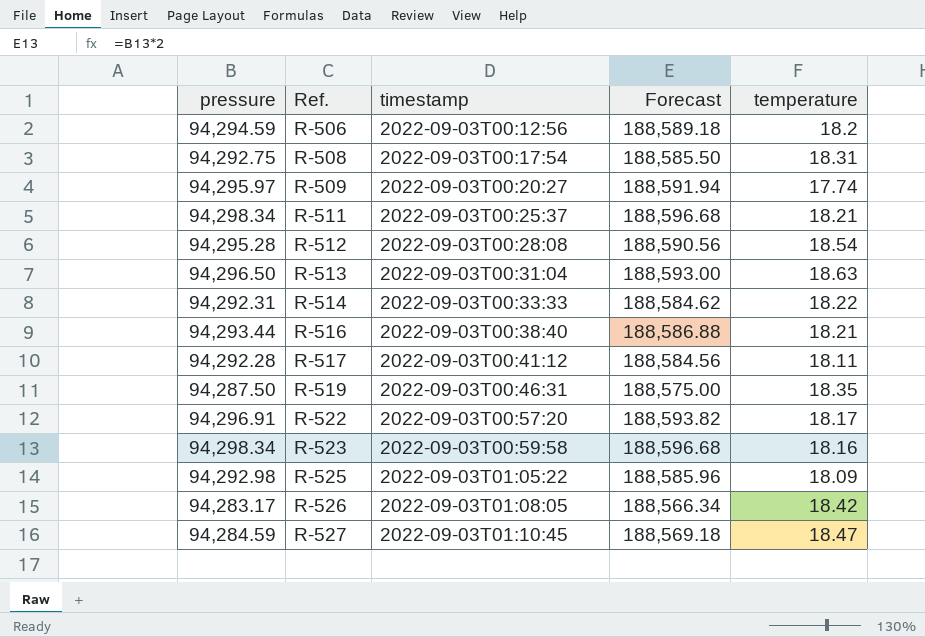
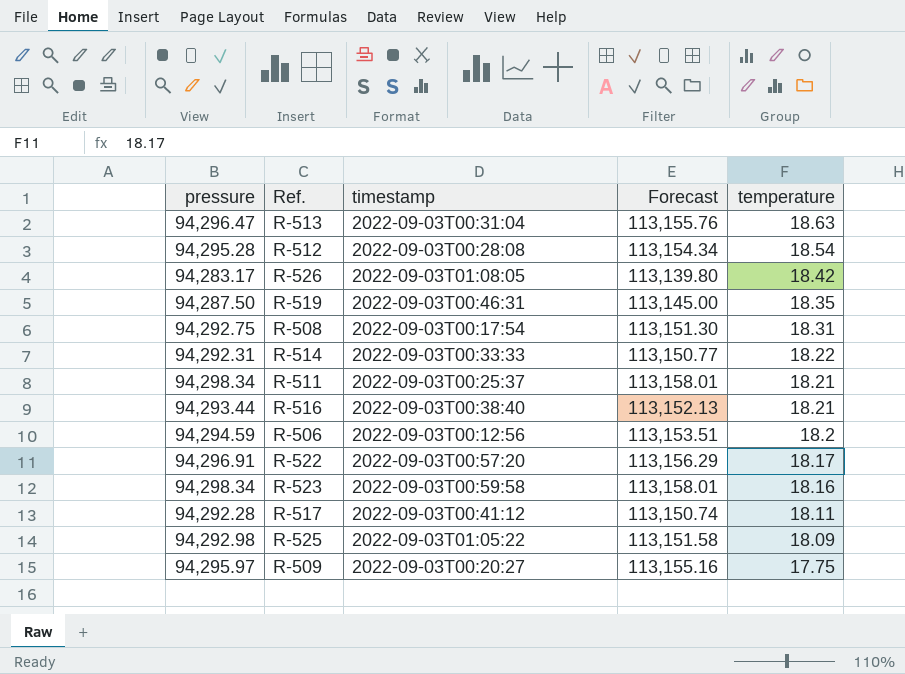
row order: Ref. ascending -> temperature descending
column Forecast | formula: [pressure] * 2 -> [pressure] * 1.2
row R-527: 94,284.59 | 2022-09-03T01:10:45 | 188,569.18 | 18.47 -> none
R-513 | pressure: 94,296.50 -> 94,296.47
R-509 | temperature: 17.74 -> 17.75

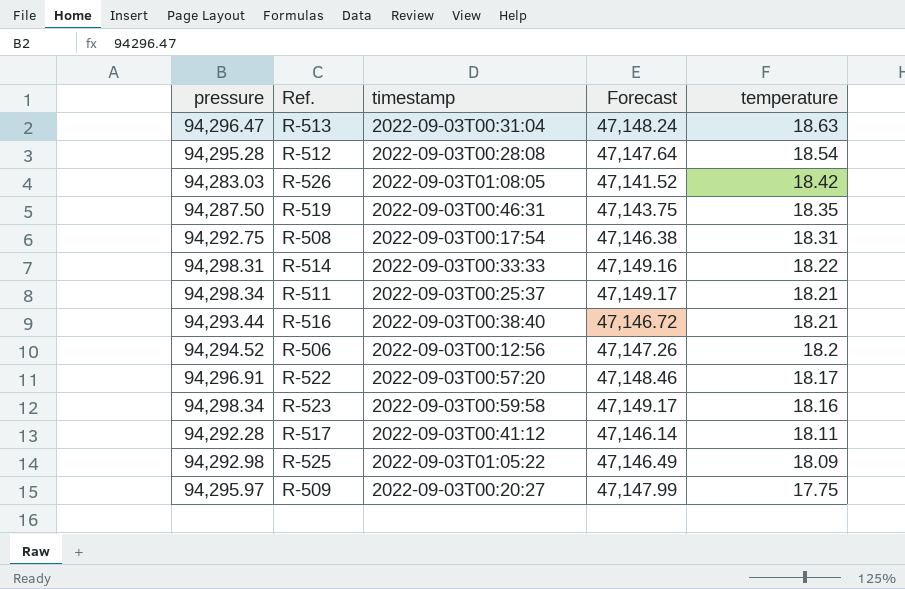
column Forecast | formula: [pressure] * 1.2 -> [pressure] * 0.5
R-526 | pressure: 94,283.17 -> 94,283.03
R-514 | pressure: 94,292.31 -> 94,298.31
R-506 | pressure: 94,294.59 -> 94,294.52

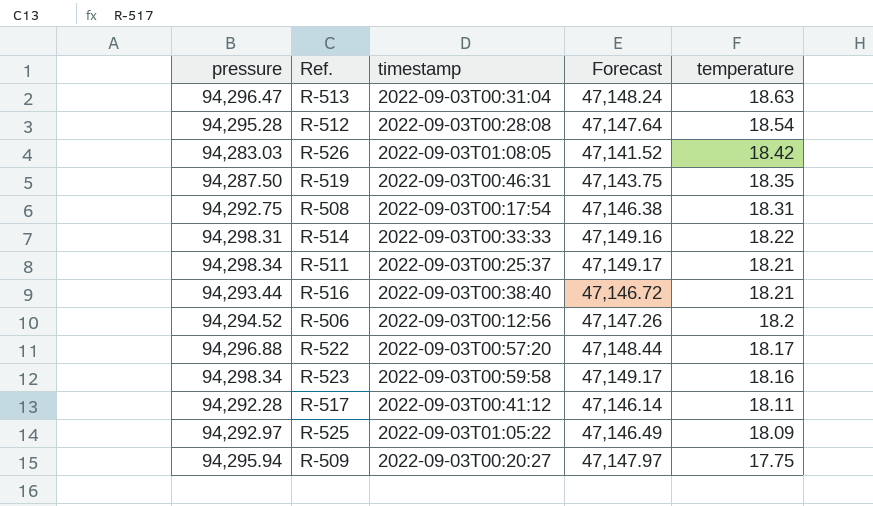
R-522 | pressure: 94,296.91 -> 94,296.88
R-522 | Forecast: 47,148.46 -> 47,148.44
R-525 | pressure: 94,292.98 -> 94,292.97
R-509 | pressure: 94,295.97 -> 94,295.94
R-509 | Forecast: 47,147.99 -> 47,147.97

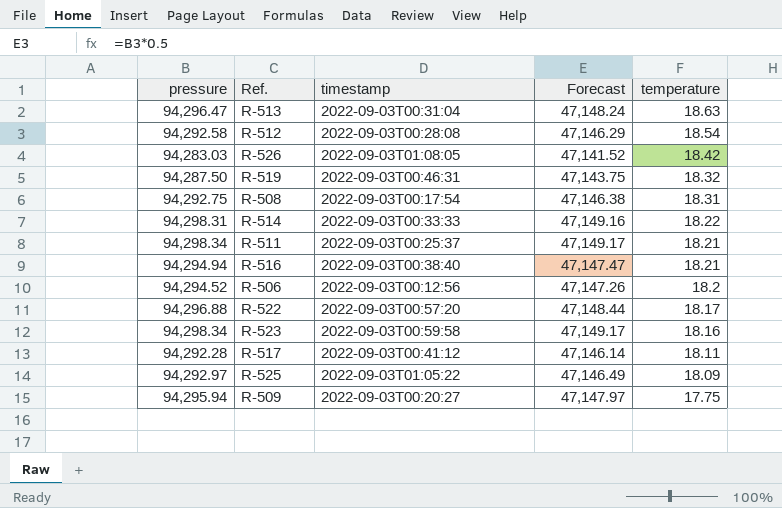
R-512 | pressure: 94,295.28 -> 94,292.58
R-512 | Forecast: 47,147.64 -> 47,146.29
R-519 | temperature: 18.35 -> 18.32
R-516 | pressure: 94,293.44 -> 94,294.94
R-516 | Forecast: 47,146.72 -> 47,147.47

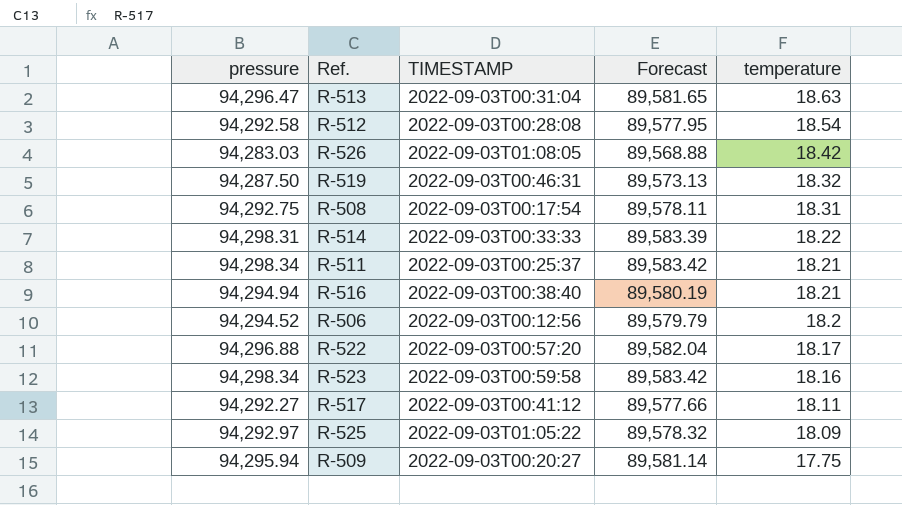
column name: timestamp -> TIMESTAMP
column Forecast | formula: [pressure] * 0.5 -> [pressure] * 0.95
R-517 | pressure: 94,292.28 -> 94,292.27

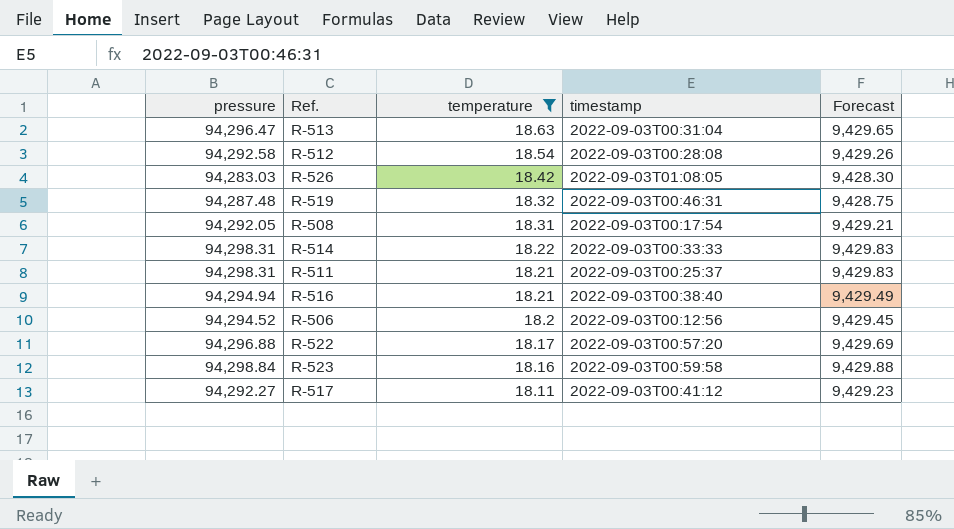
filter: none -> temperature >= 18.11
column temperature | position: 5 -> 3
column name: TIMESTAMP -> timestamp
column Forecast | formula: [pressure] * 0.95 -> [pressure] * 0.1
R-519 | pressure: 94,287.50 -> 94,287.48
R-508 | pressure: 94,292.75 -> 94,292.05
R-511 | pressure: 94,298.34 -> 94,298.31
R-523 | pressure: 94,298.34 -> 94,298.84

